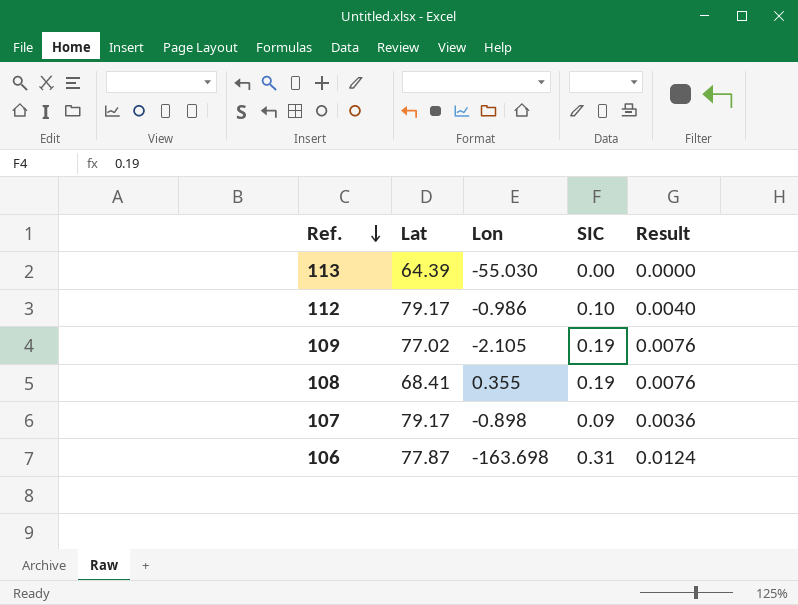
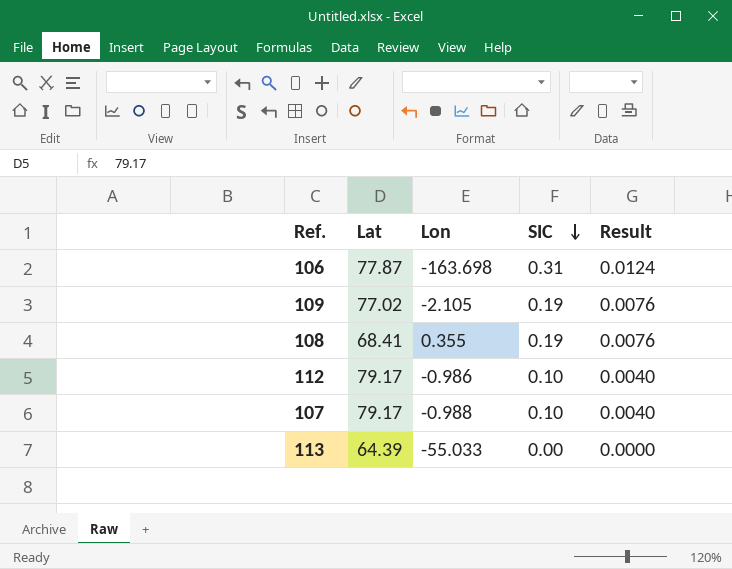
row order: Ref. descending -> SIC descending
107 | Lon: -0.898 -> -0.988
107 | SIC: 0.09 -> 0.10
107 | Result: 0.0036 -> 0.0040
113 | Lon: -55.030 -> -55.033

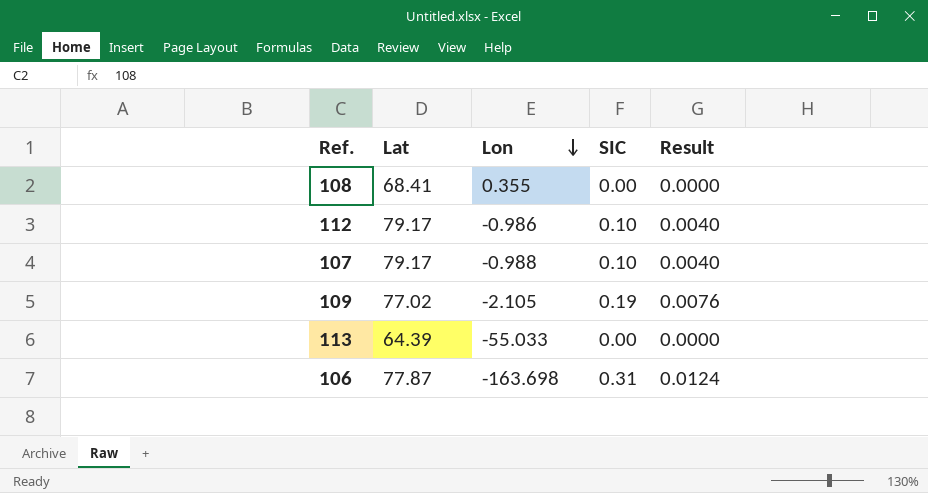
row order: SIC descending -> Lon descending
108 | SIC: 0.19 -> 0.00
108 | Result: 0.0076 -> 0.0000

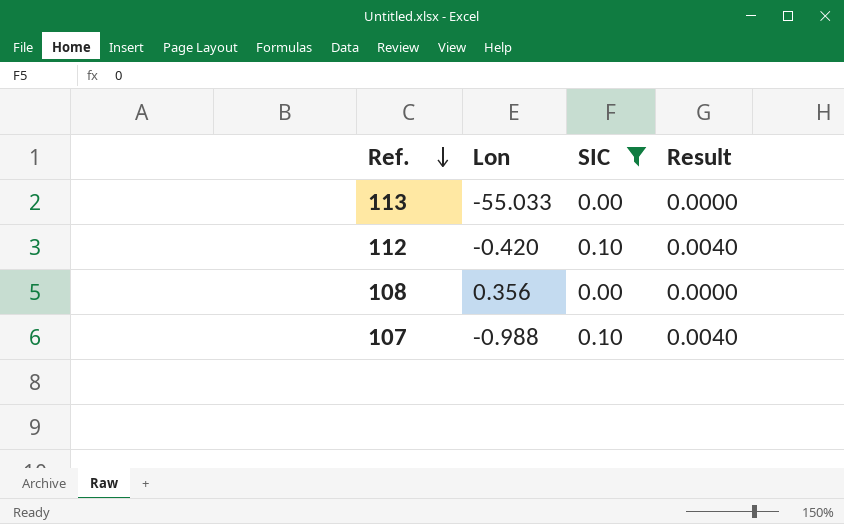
filter: none -> SIC <= 0.10
row order: Lon descending -> Ref. descending
column Lat | position: 2 -> none
112 | Lon: -0.986 -> -0.420
108 | Lon: 0.355 -> 0.356

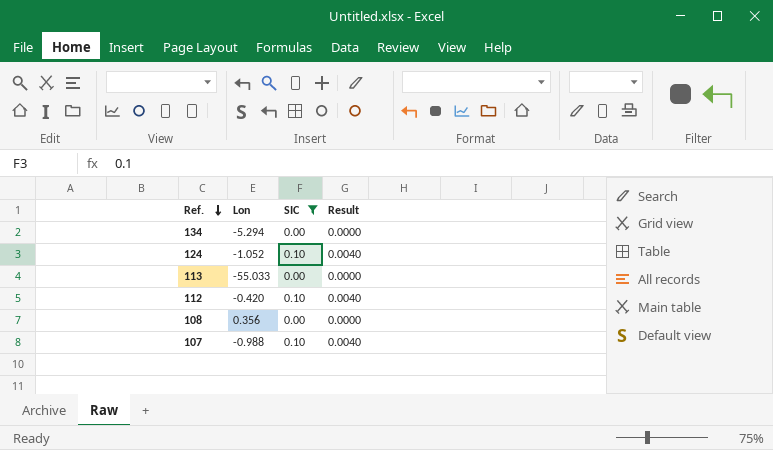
row 134: none -> -5.294 | 0.00 | 0.0000
row 124: none -> -1.052 | 0.10 | 0.0040

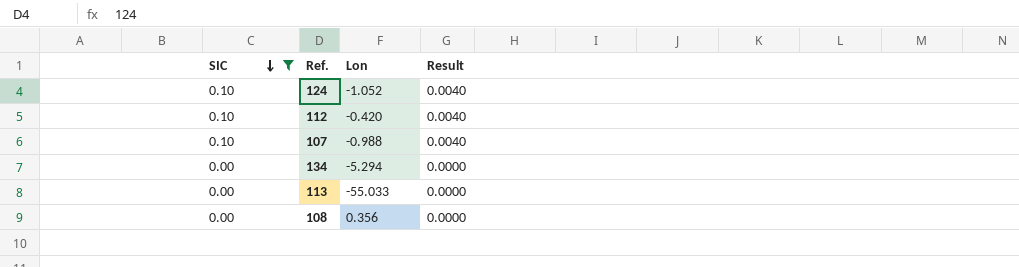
row order: Ref. descending -> SIC descending
column SIC | position: 3 -> 1

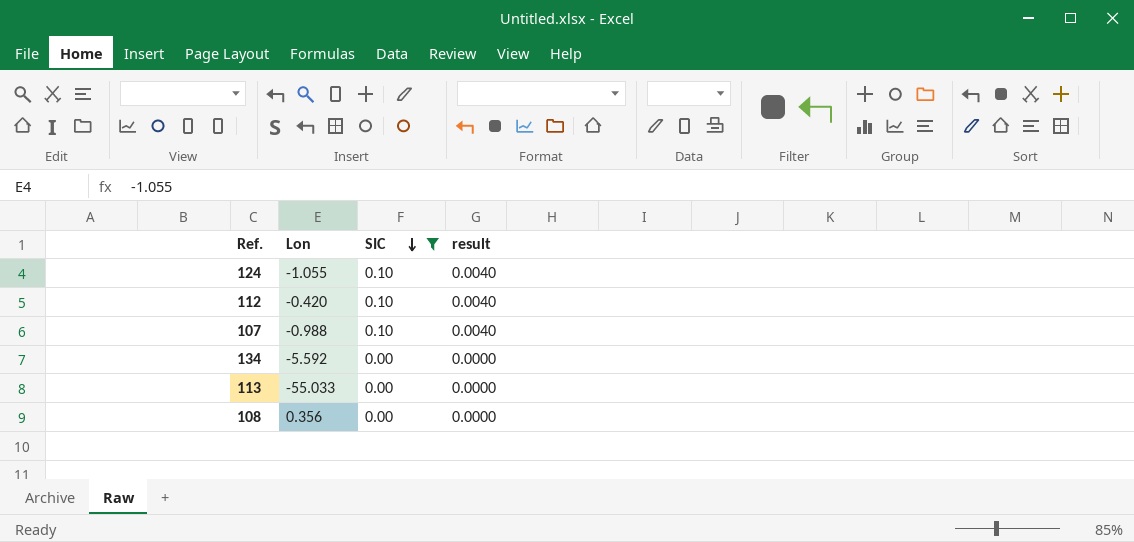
column SIC | position: 1 -> 3
column name: Result -> result
124 | Lon: -1.052 -> -1.055
134 | Lon: -5.294 -> -5.592

